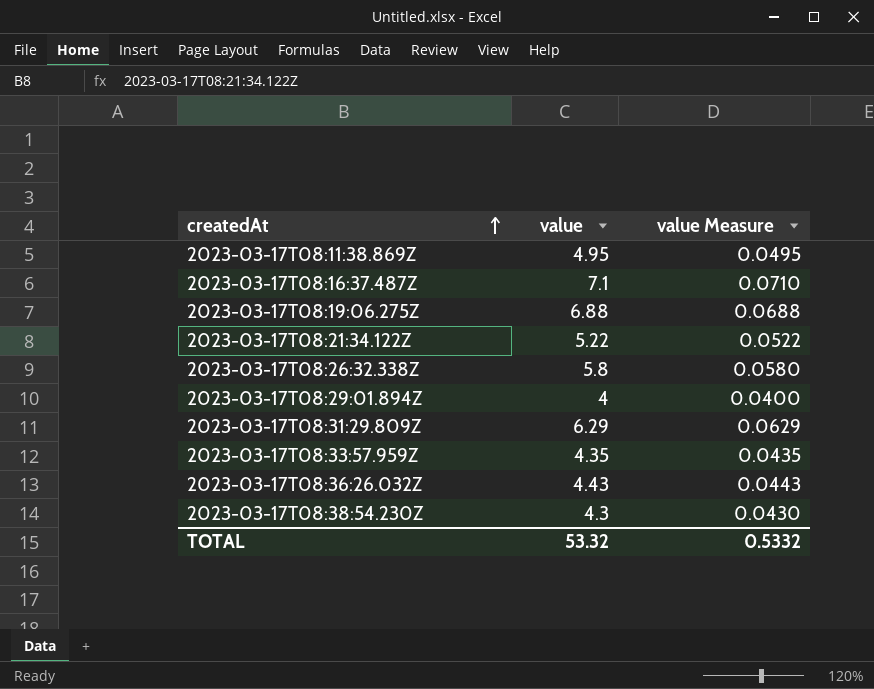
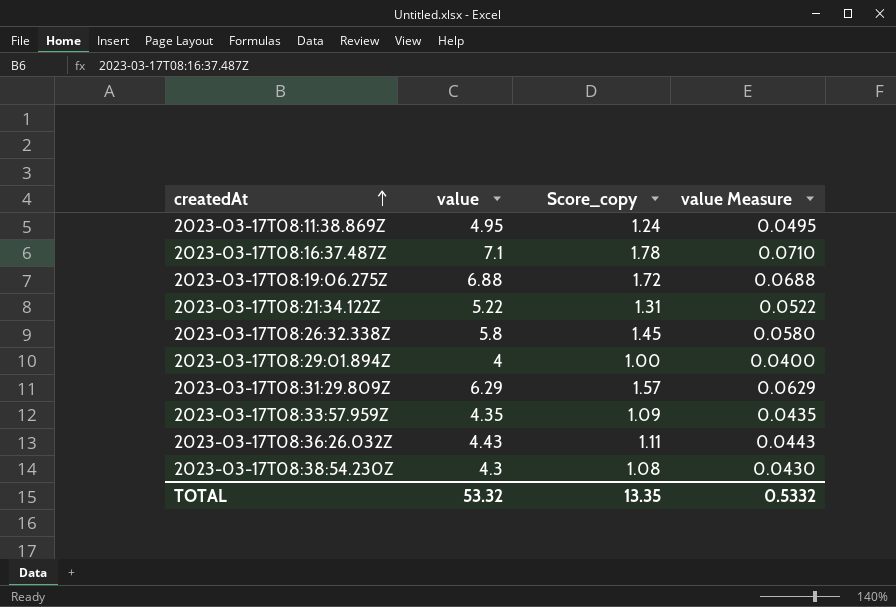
column Score_copy | formula: none -> [value] * 0.25

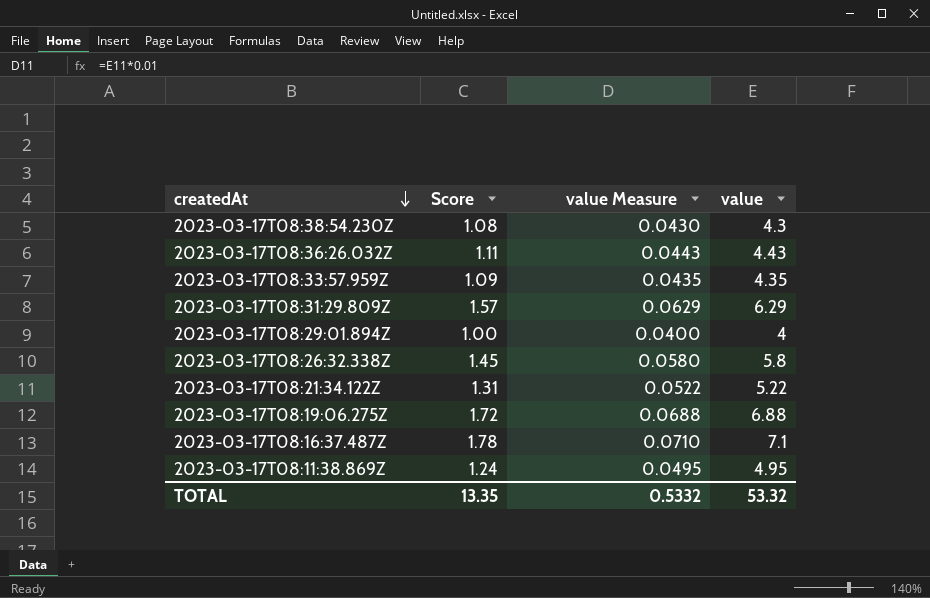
row order: createdAt ascending -> createdAt descending
column name: Score_copy -> Score
column value | position: 2 -> 4

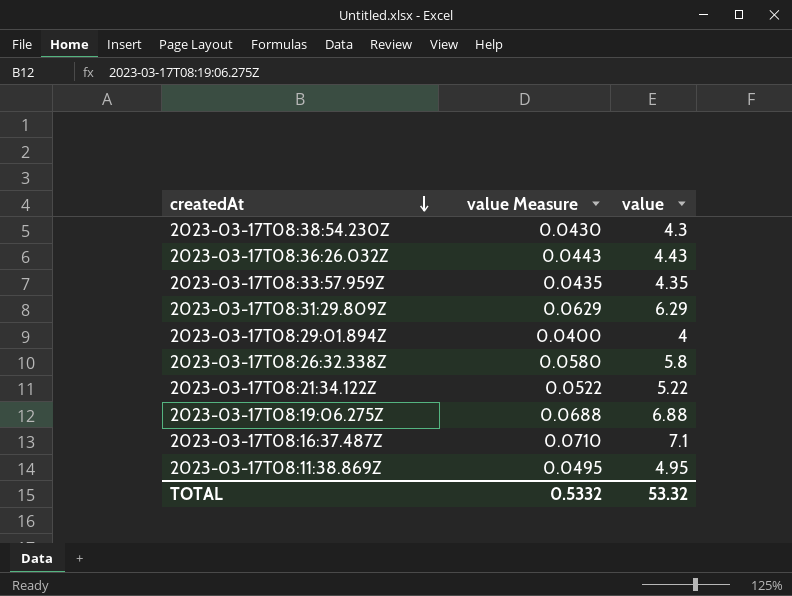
column Score | formula: [value] * 0.25 -> none

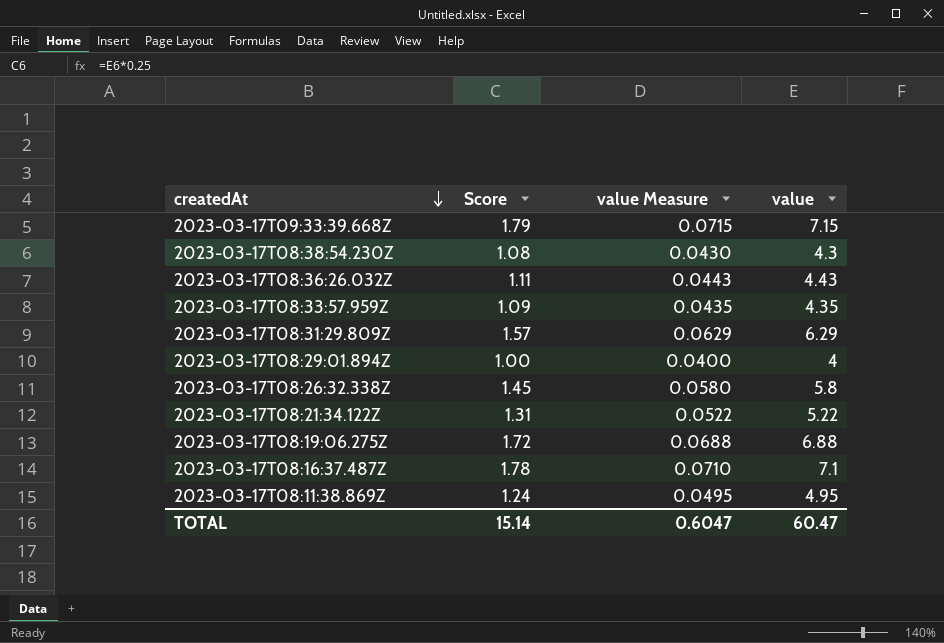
column Score | formula: none -> [value] * 0.25
row 2023-03-17T09:33:39.668Z: none -> 1.79 | 0.0715 | 7.15
TOTAL | value Measure: 0.5332 -> 0.6047
TOTAL | value: 53.32 -> 60.47

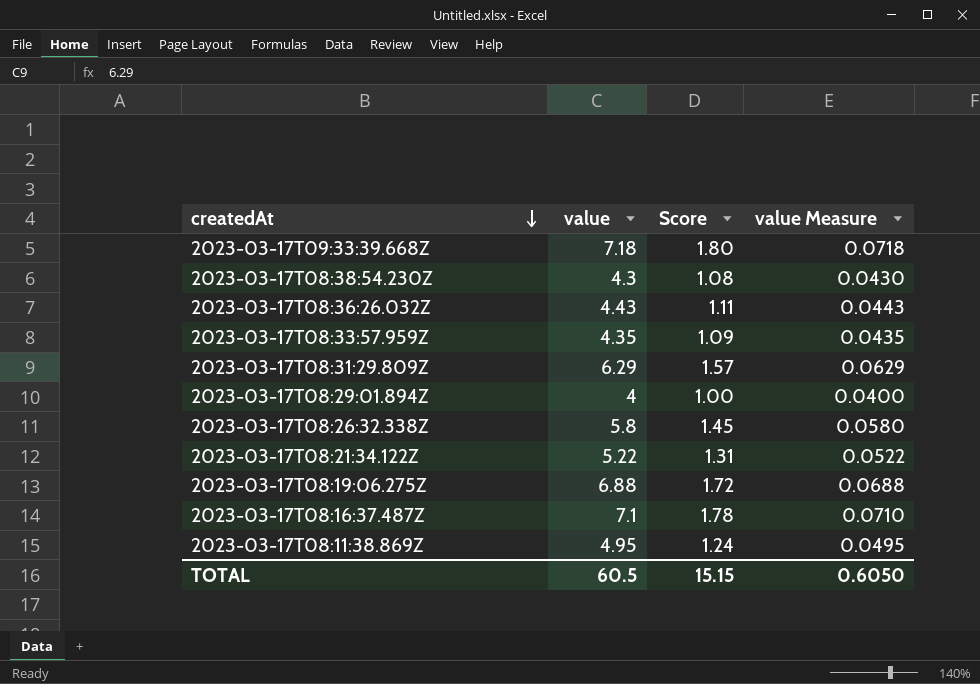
column value | position: 4 -> 2
2023-03-17T09:33:39.668Z | value: 7.15 -> 7.18
2023-03-17T09:33:39.668Z | Score: 1.79 -> 1.80
2023-03-17T09:33:39.668Z | value Measure: 0.0715 -> 0.0718
TOTAL | value: 60.47 -> 60.5
TOTAL | Score: 15.14 -> 15.15
TOTAL | value Measure: 0.6047 -> 0.6050

